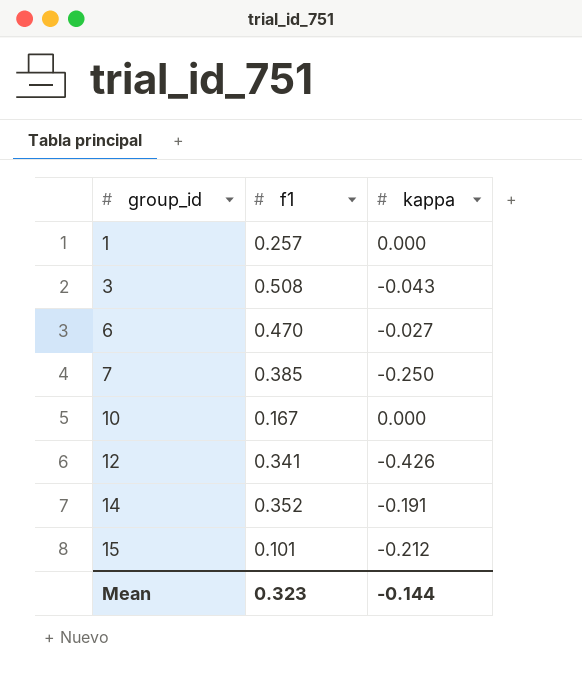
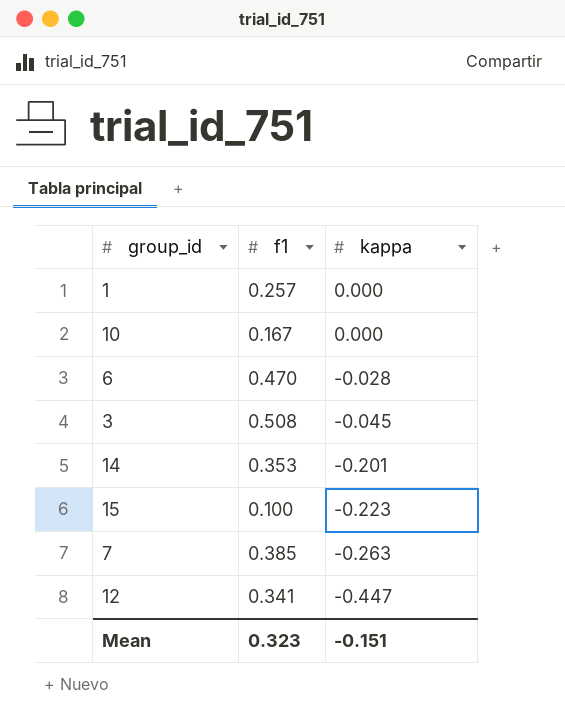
row order: group_id ascending -> kappa descending
6 | kappa: -0.027 -> -0.028
3 | kappa: -0.043 -> -0.045
14 | f1: 0.352 -> 0.353
14 | kappa: -0.191 -> -0.201
15 | f1: 0.101 -> 0.100
15 | kappa: -0.212 -> -0.223
7 | kappa: -0.250 -> -0.263
12 | kappa: -0.426 -> -0.447
Mean | kappa: -0.144 -> -0.151

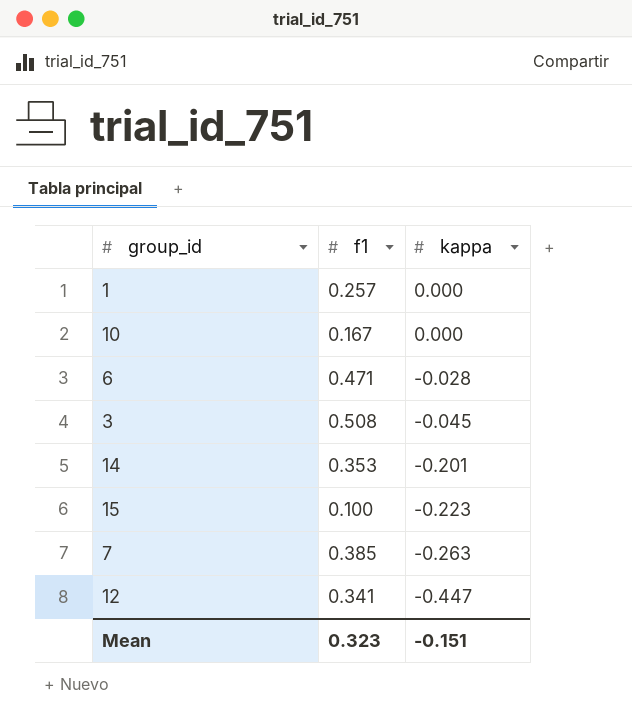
6 | f1: 0.470 -> 0.471

